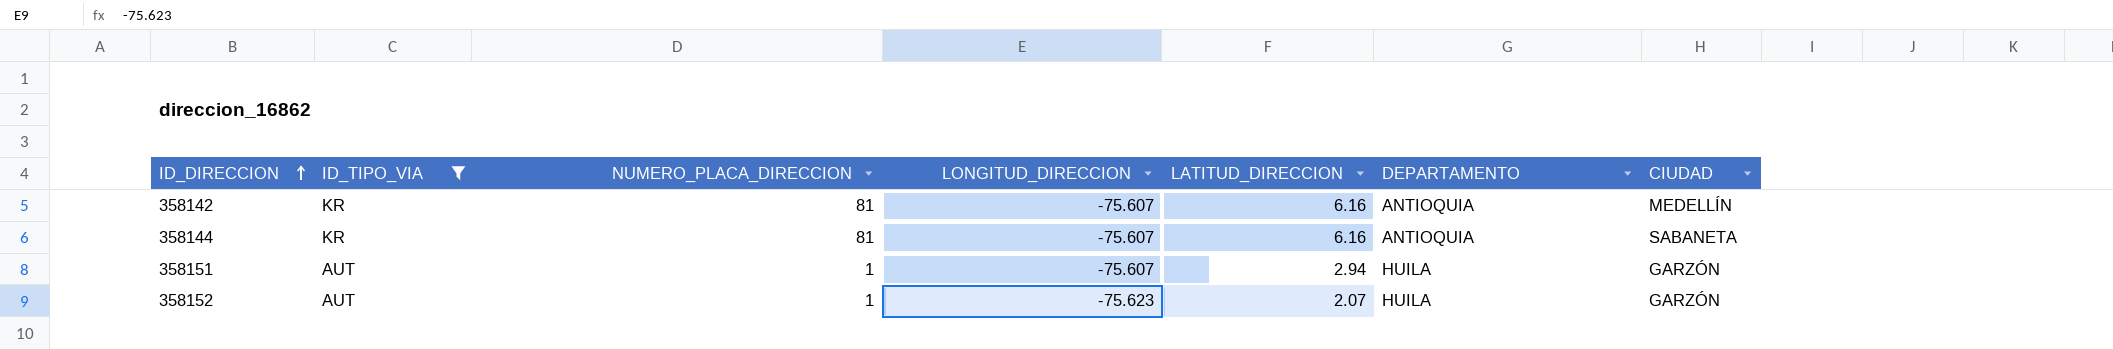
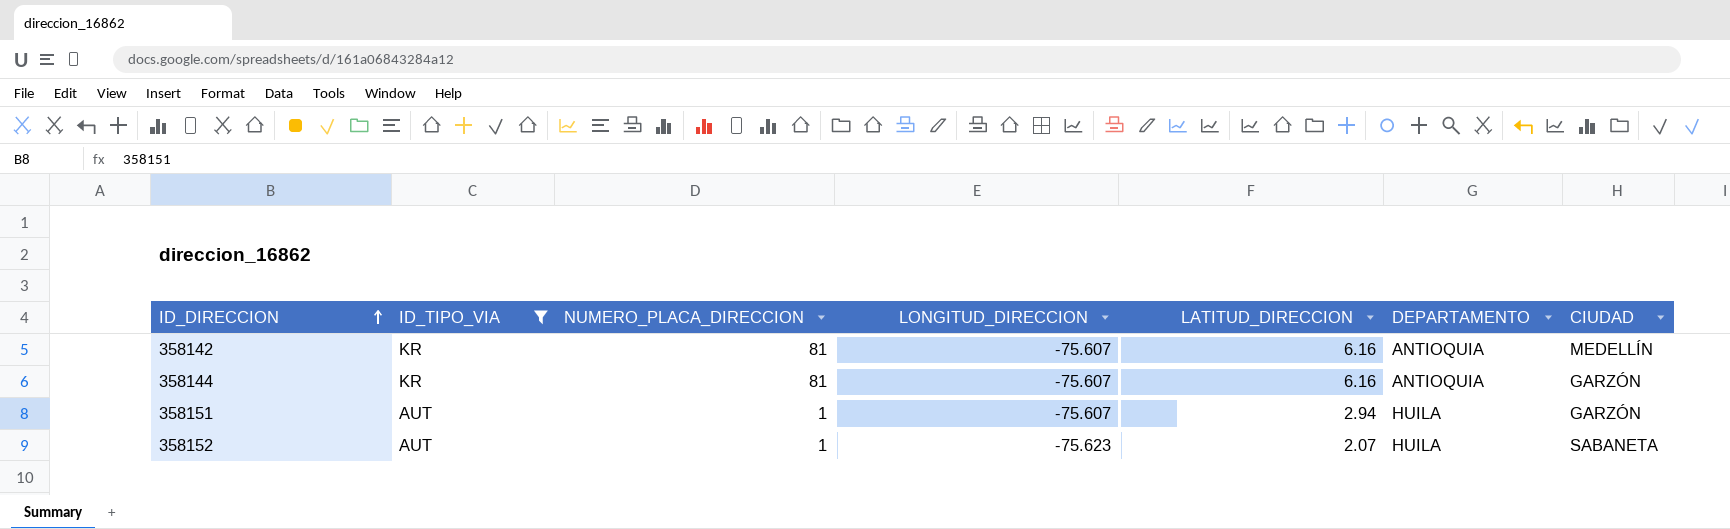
358144 | CIUDAD: SABANETA -> GARZÓN
358152 | CIUDAD: GARZÓN -> SABANETA

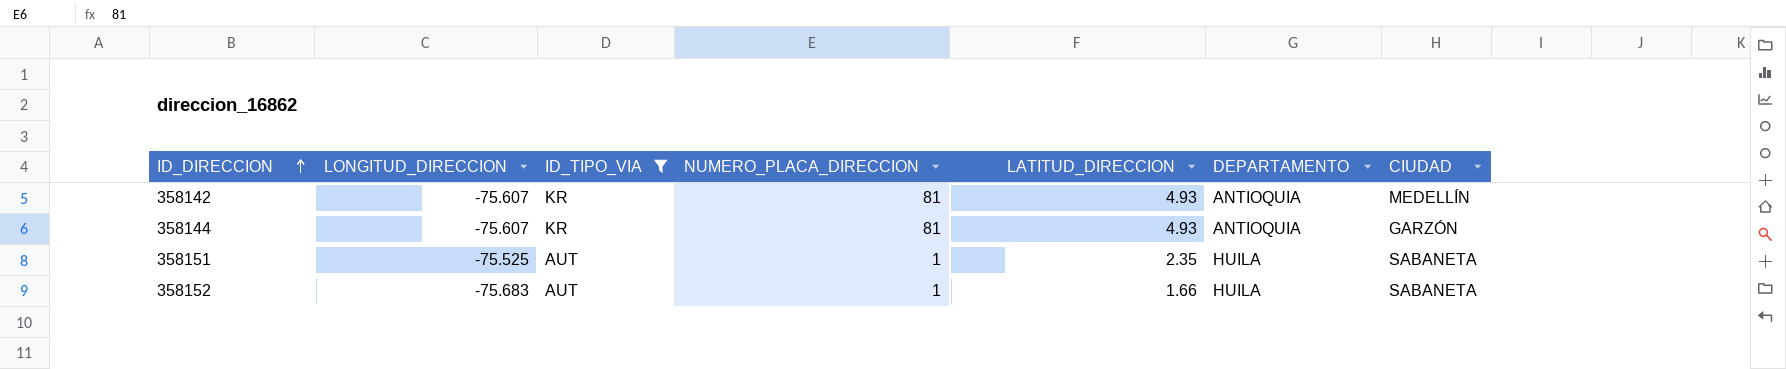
column LONGITUD_DIRECCION | position: 4 -> 2
358142 | LATITUD_DIRECCION: 6.16 -> 4.93
358144 | LATITUD_DIRECCION: 6.16 -> 4.93
358151 | LONGITUD_DIRECCION: -75.607 -> -75.525
358151 | LATITUD_DIRECCION: 2.94 -> 2.35
358151 | CIUDAD: GARZÓN -> SABANETA
358152 | LONGITUD_DIRECCION: -75.623 -> -75.683
358152 | LATITUD_DIRECCION: 2.07 -> 1.66

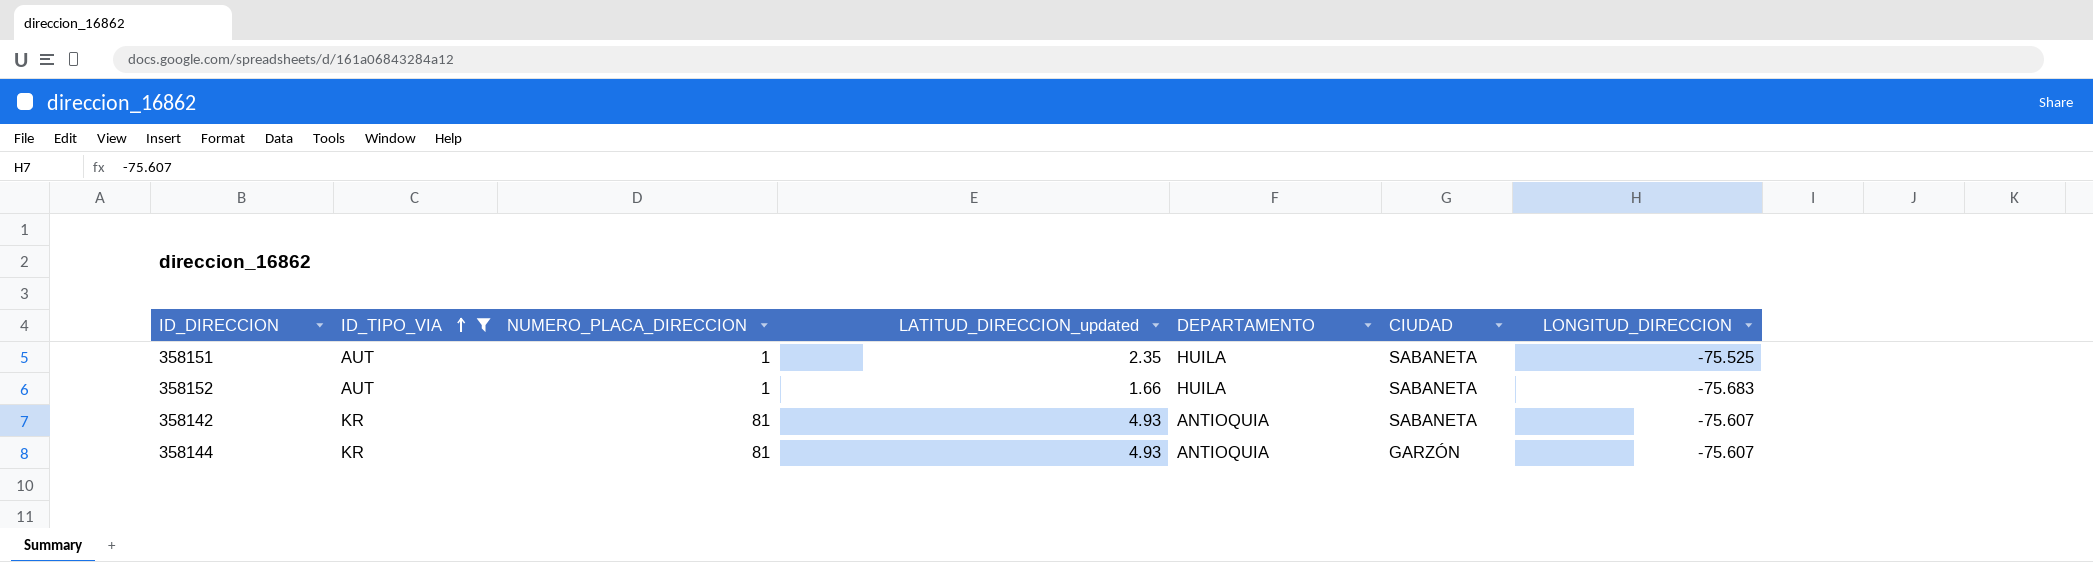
row order: ID_DIRECCION ascending -> ID_TIPO_VIA ascending
column name: LATITUD_DIRECCION -> LATITUD_DIRECCION_updated
column LONGITUD_DIRECCION | position: 2 -> 7
358142 | CIUDAD: MEDELLÍN -> SABANETA

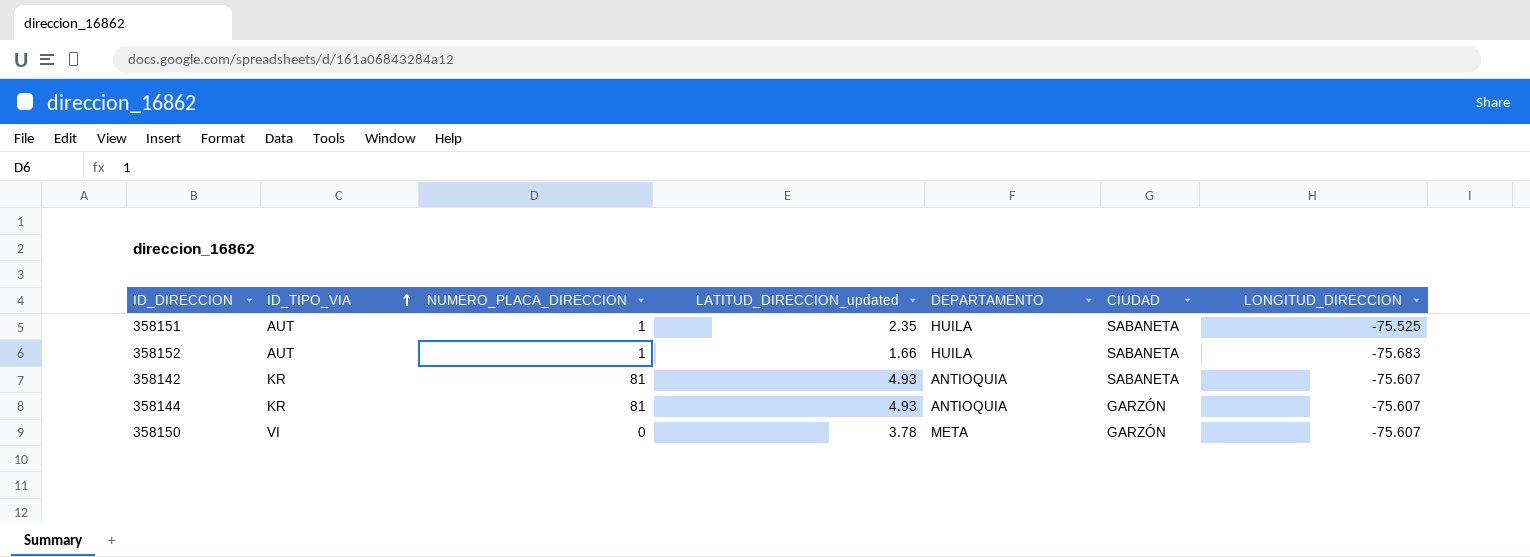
filter: ID_TIPO_VIA != VI -> none

